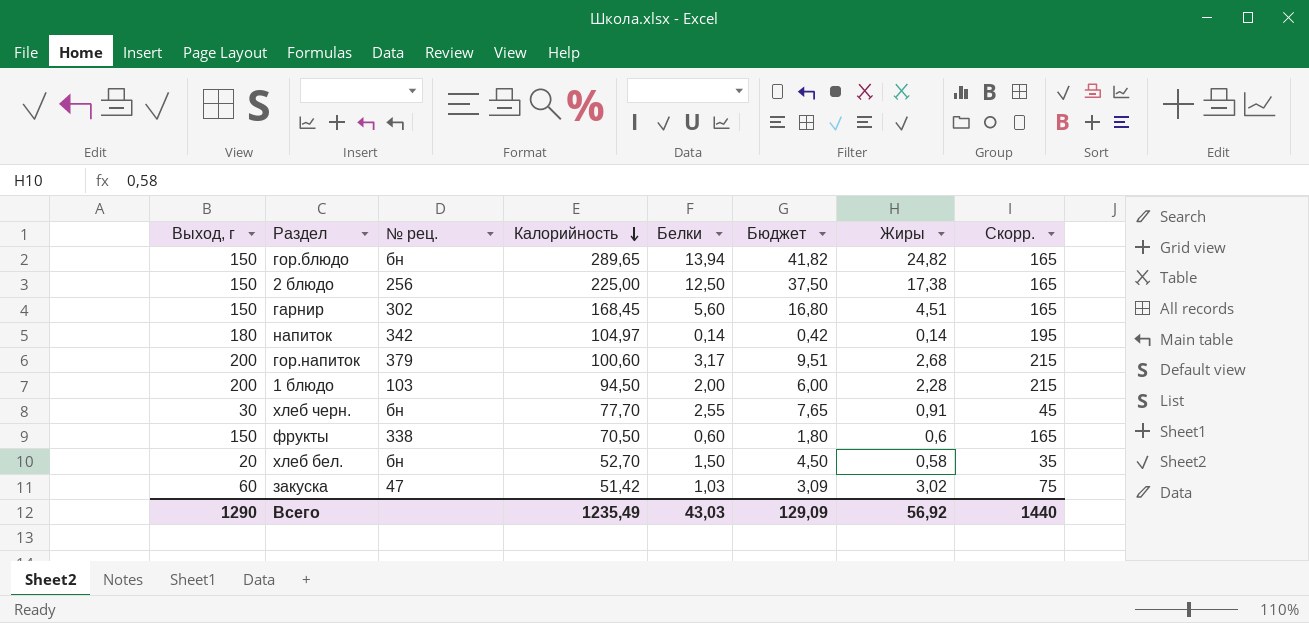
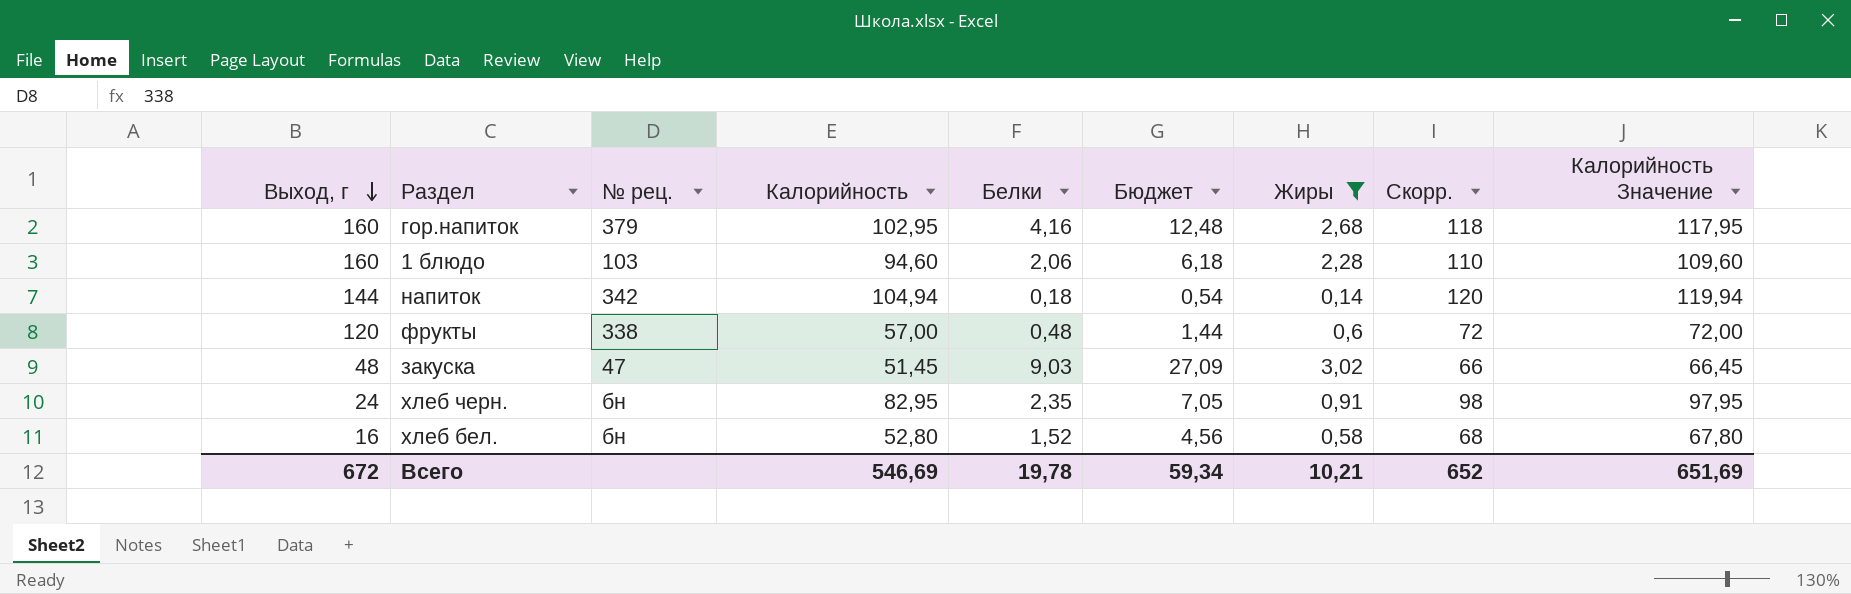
filter: none -> Жиры <= 3,02
row order: Калорийность descending -> Выход, г descending
column Скорр. | formula: [Выход, г] + 15 -> [Калорийность] + 15
column Калорийность Значение | formula: none -> [Калорийность] + 15
гор.напиток | Выход, г: 200 -> 160
гор.напиток | Калорийность: 100,60 -> 102,95
гор.напиток | Белки: 3,17 -> 4,16
гор.напиток | Бюджет: 9,51 -> 12,48
1 блюдо | Выход, г: 200 -> 160
1 блюдо | Калорийность: 94,50 -> 94,60
1 блюдо | Белки: 2,00 -> 2,06
1 блюдо | Бюджет: 6,00 -> 6,18
напиток | Выход, г: 180 -> 144
напиток | Калорийность: 104,97 -> 104,94
напиток | Белки: 0,14 -> 0,18
напиток | Бюджет: 0,42 -> 0,54
фрукты | Выход, г: 150 -> 120
фрукты | Калорийность: 70,50 -> 57,00
фрукты | Белки: 0,60 -> 0,48
фрукты | Бюджет: 1,80 -> 1,44
закуска | Выход, г: 60 -> 48
закуска | Калорийность: 51,42 -> 51,45
закуска | Белки: 1,03 -> 9,03
закуска | Бюджет: 3,09 -> 27,09
хлеб черн. | Выход, г: 30 -> 24
хлеб черн. | Калорийность: 77,70 -> 82,95
хлеб черн. | Белки: 2,55 -> 2,35
хлеб черн. | Бюджет: 7,65 -> 7,05
хлеб бел. | Выход, г: 20 -> 16
хлеб бел. | Калорийность: 52,70 -> 52,80
хлеб бел. | Белки: 1,50 -> 1,52
хлеб бел. | Бюджет: 4,50 -> 4,56
Всего | Выход, г: 1290 -> 672
Всего | Калорийность: 1235,49 -> 546,69
Всего | Белки: 43,03 -> 19,78
Всего | Бюджет: 129,09 -> 59,34
Всего | Жиры: 56,92 -> 10,21
Всего | Скорр.: 1440 -> 652

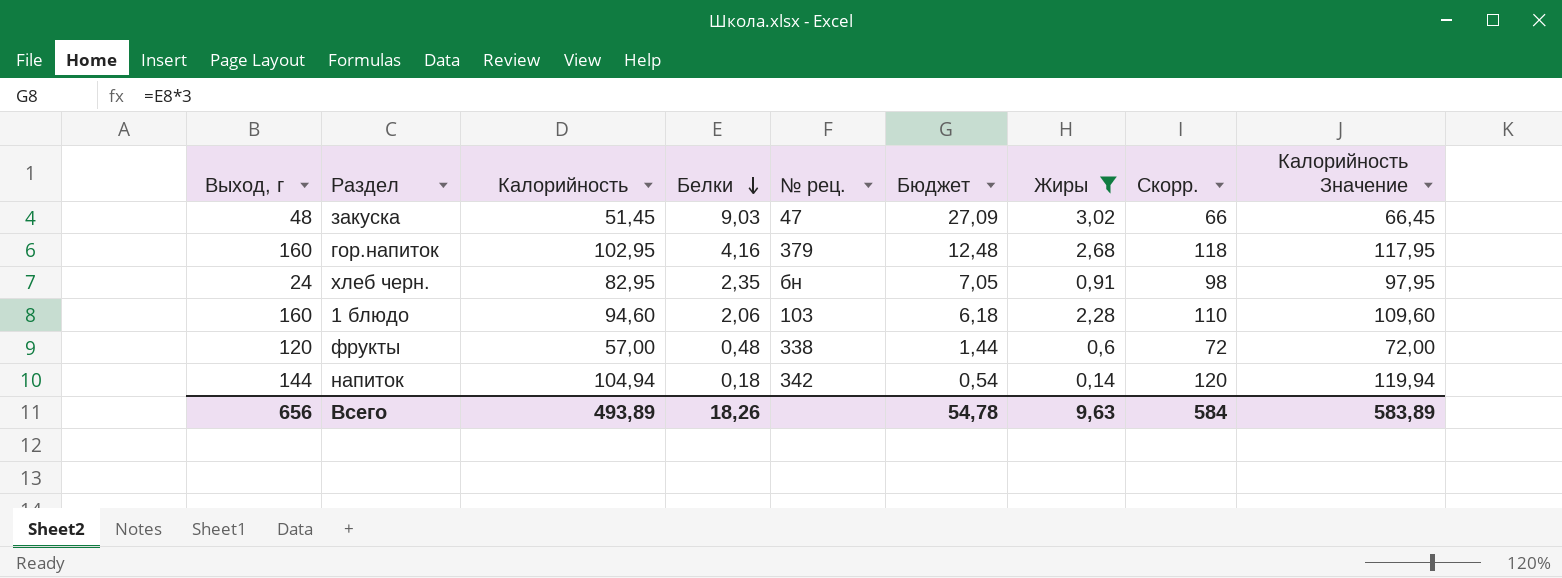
row order: Выход, г descending -> Белки descending
column № рец. | position: 3 -> 5
row хлеб бел.: 16 | бн | 52,80 | 1,52 | 4,56 | 0,58 | 68 | 67,80 -> none
Всего | Выход, г: 672 -> 656
Всего | Калорийность: 546,69 -> 493,89
Всего | Белки: 19,78 -> 18,26
Всего | Бюджет: 59,34 -> 54,78
Всего | Жиры: 10,21 -> 9,63
Всего | Скорр.: 652 -> 584
Всего | Калорийность Значение: 651,69 -> 583,89

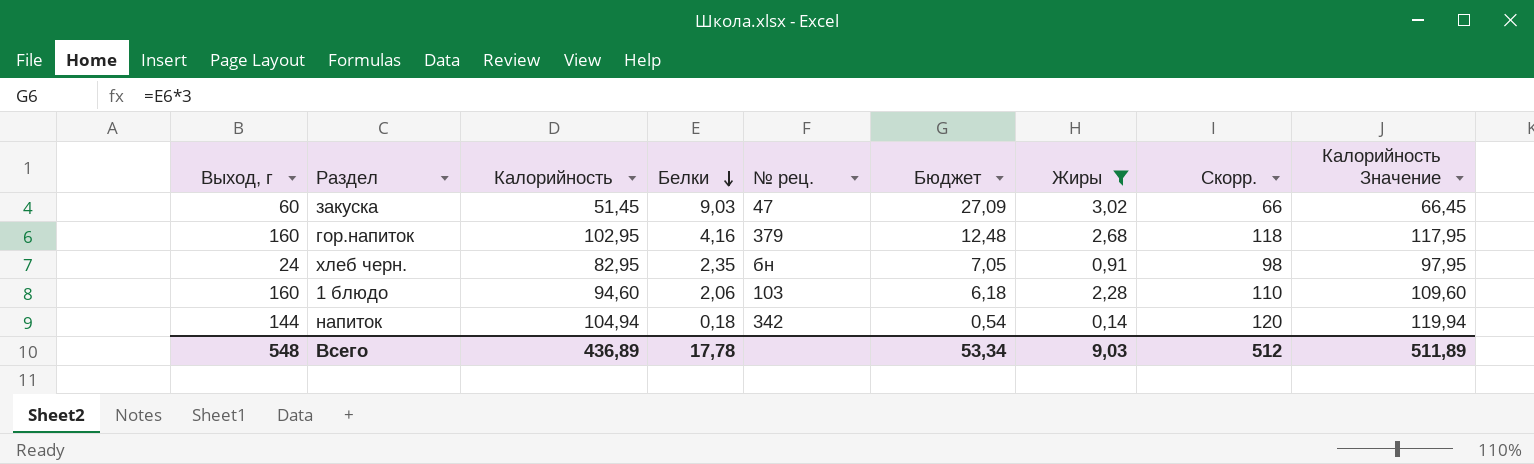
row фрукты: 120 | 57,00 | 0,48 | 338 | 1,44 | 0,6 | 72 | 72,00 -> none
закуска | Выход, г: 48 -> 60
Всего | Выход, г: 656 -> 548
Всего | Калорийность: 493,89 -> 436,89
Всего | Белки: 18,26 -> 17,78
Всего | Бюджет: 54,78 -> 53,34
Всего | Жиры: 9,63 -> 9,03
Всего | Скорр.: 584 -> 512
Всего | Калорийность Значение: 583,89 -> 511,89

